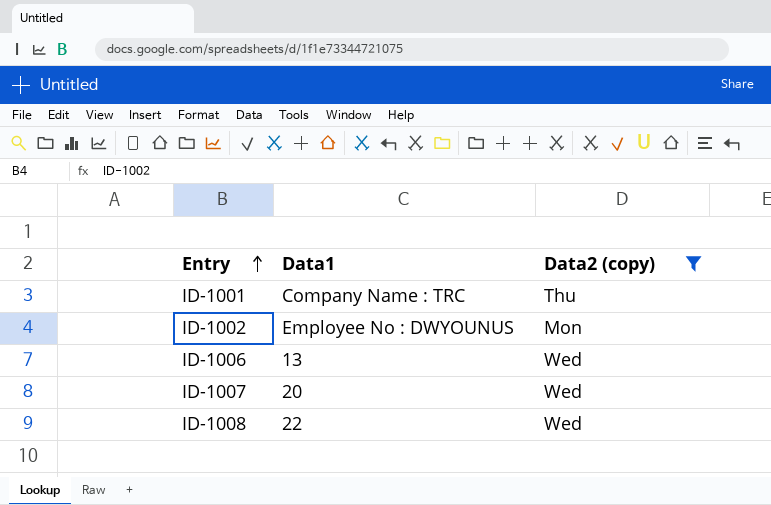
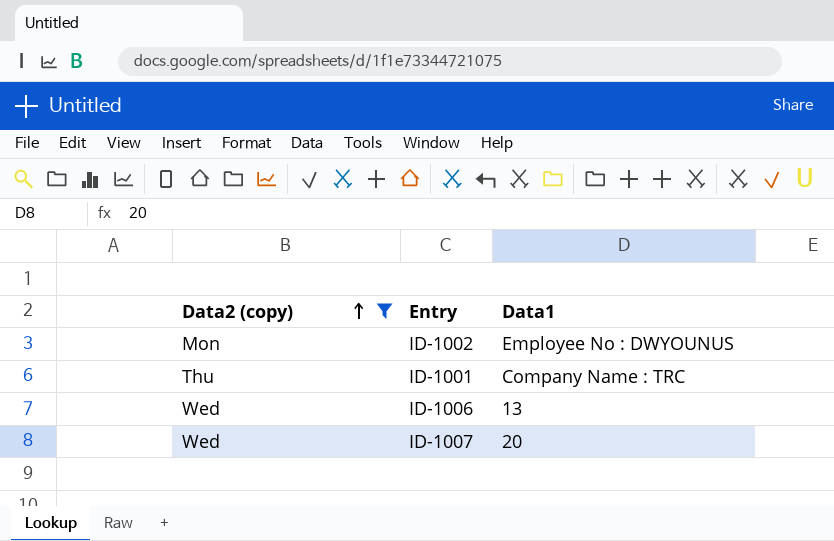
row order: Entry ascending -> Data2 (copy) ascending
column Data2 (copy) | position: 3 -> 1
row ID-1008: 22 | Wed -> none

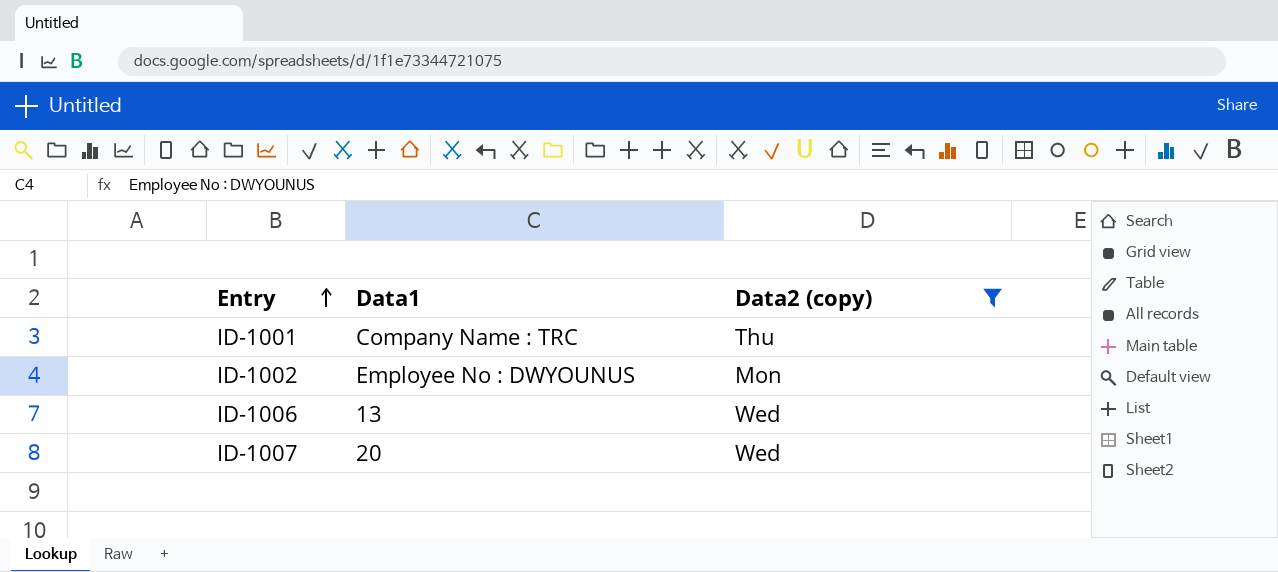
row order: Data2 (copy) ascending -> Entry ascending
column Data2 (copy) | position: 1 -> 3

